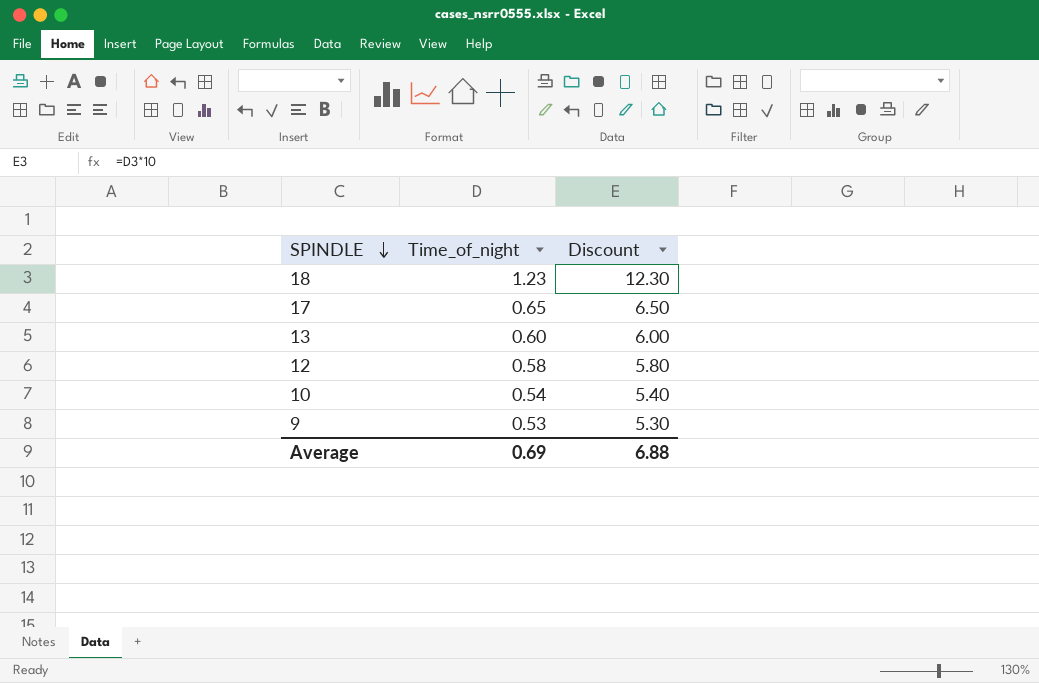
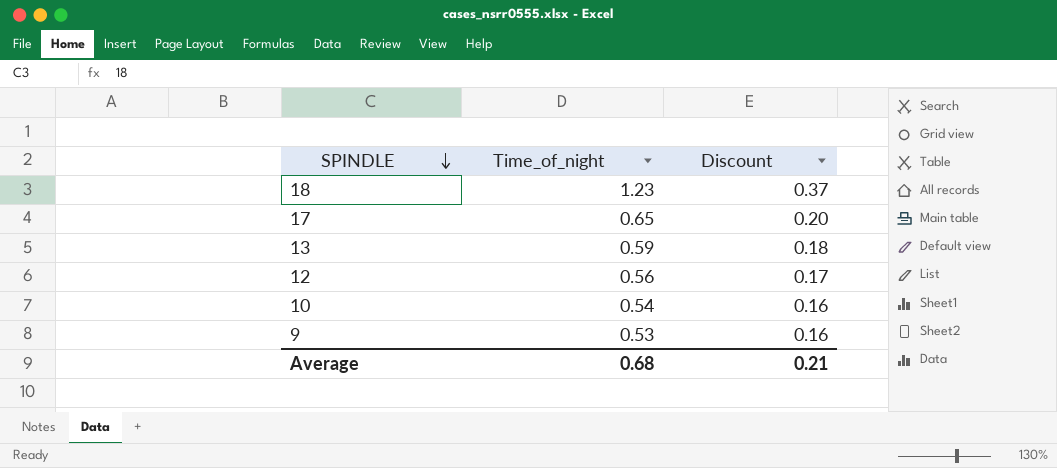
column Discount | formula: [Time_of_night] * 10 -> [Time_of_night] * 0.3
13 | Time_of_night: 0.60 -> 0.59
12 | Time_of_night: 0.58 -> 0.56
Average | Time_of_night: 0.69 -> 0.68
Average | Discount: 6.88 -> 0.21

